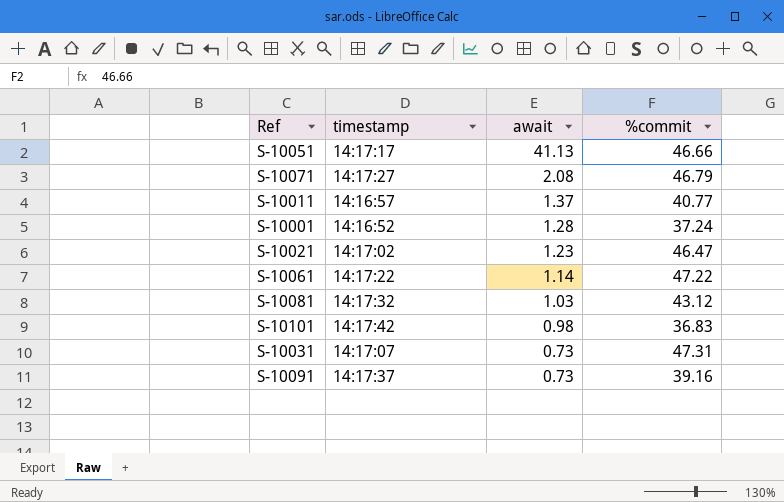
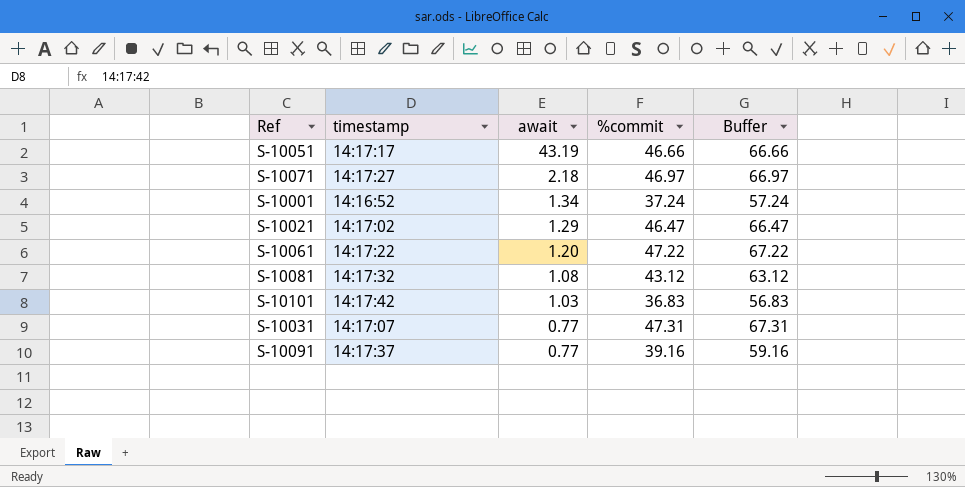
column Buffer | formula: none -> [%commit] + 20
row S-10011: 14:16:57 | 1.37 | 40.77 -> none
S-10051 | await: 41.13 -> 43.19
S-10071 | await: 2.08 -> 2.18
S-10071 | %commit: 46.79 -> 46.97
S-10001 | await: 1.28 -> 1.34
S-10021 | await: 1.23 -> 1.29
S-10061 | await: 1.14 -> 1.20
S-10081 | await: 1.03 -> 1.08
S-10101 | await: 0.98 -> 1.03
S-10031 | await: 0.73 -> 0.77
S-10091 | await: 0.73 -> 0.77

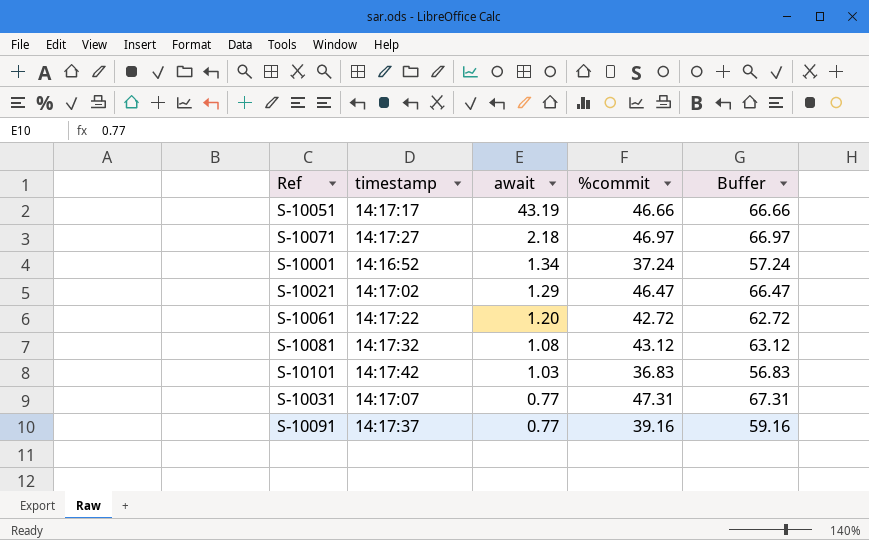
S-10061 | %commit: 47.22 -> 42.72
S-10061 | Buffer: 67.22 -> 62.72

